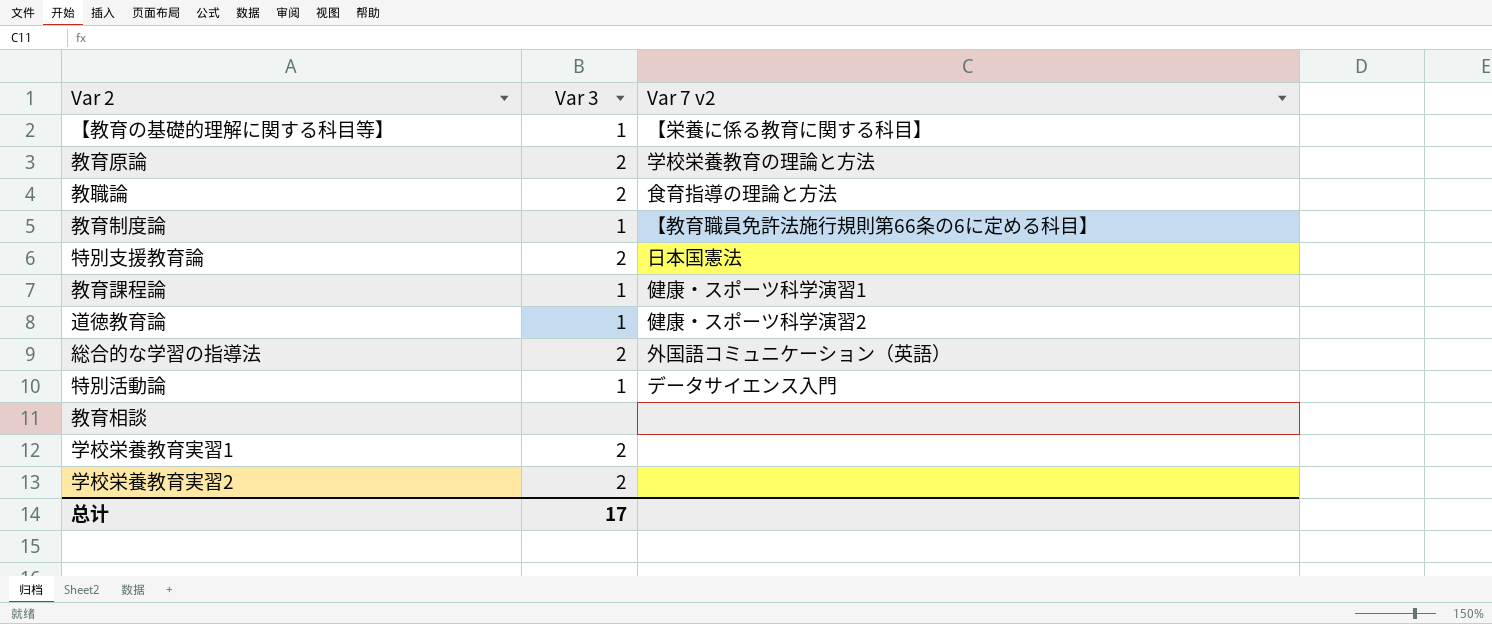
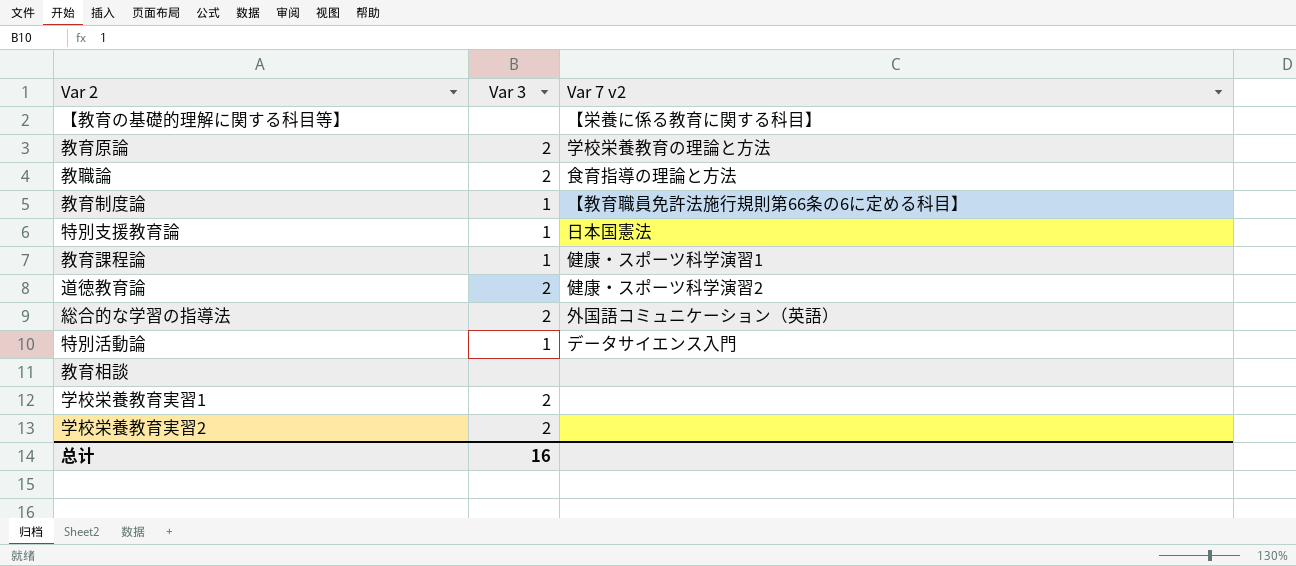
【教育の基礎的理解に関する科目等】 | Var 3: 1 -> none
特別支援教育論 | Var 3: 2 -> 1
道徳教育論 | Var 3: 1 -> 2
总计 | Var 3: 17 -> 16

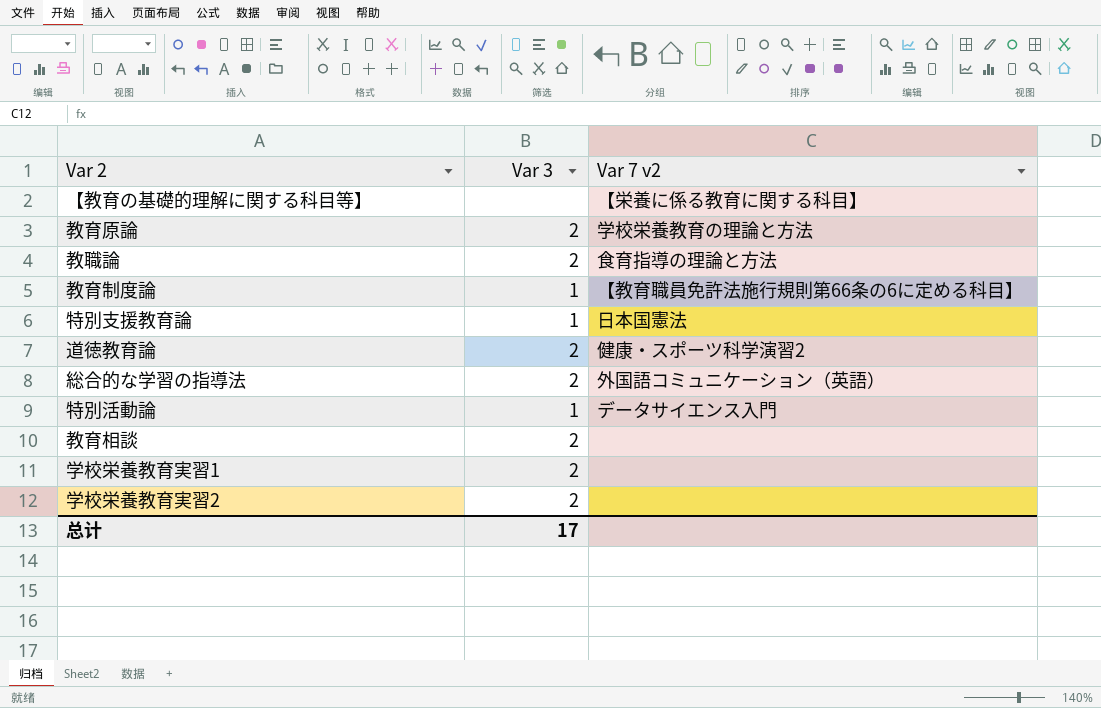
row 教育課程論: 1 | 健康・スポーツ科学演習1 -> none
教育相談 | Var 3: none -> 2
总计 | Var 3: 16 -> 17

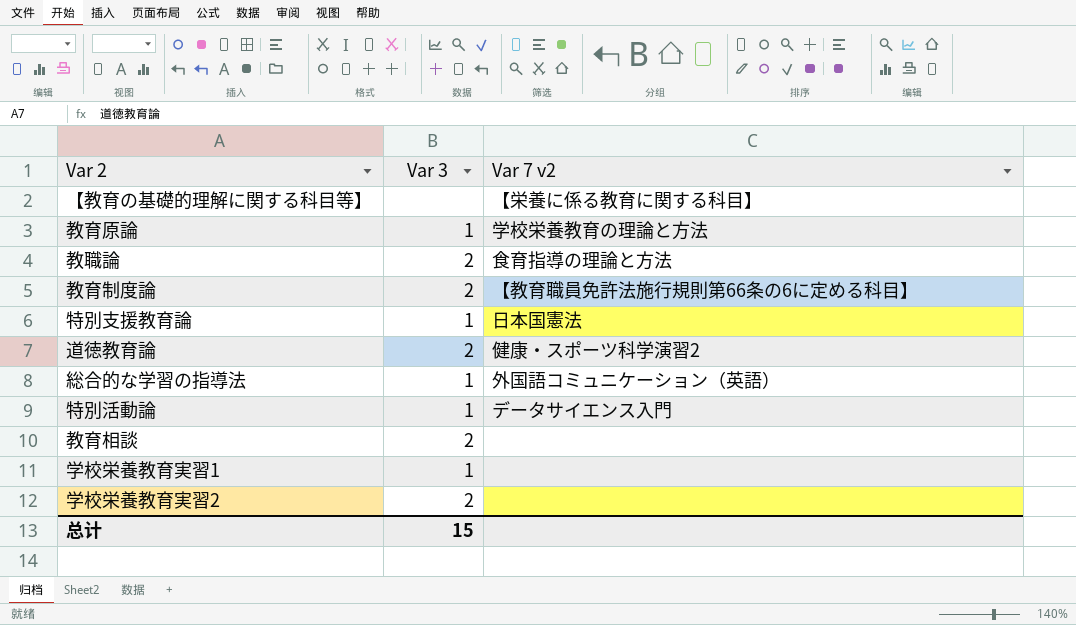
教育原論 | Var 3: 2 -> 1
教育制度論 | Var 3: 1 -> 2
総合的な学習の指導法 | Var 3: 2 -> 1
学校栄養教育実習1 | Var 3: 2 -> 1
总计 | Var 3: 17 -> 15

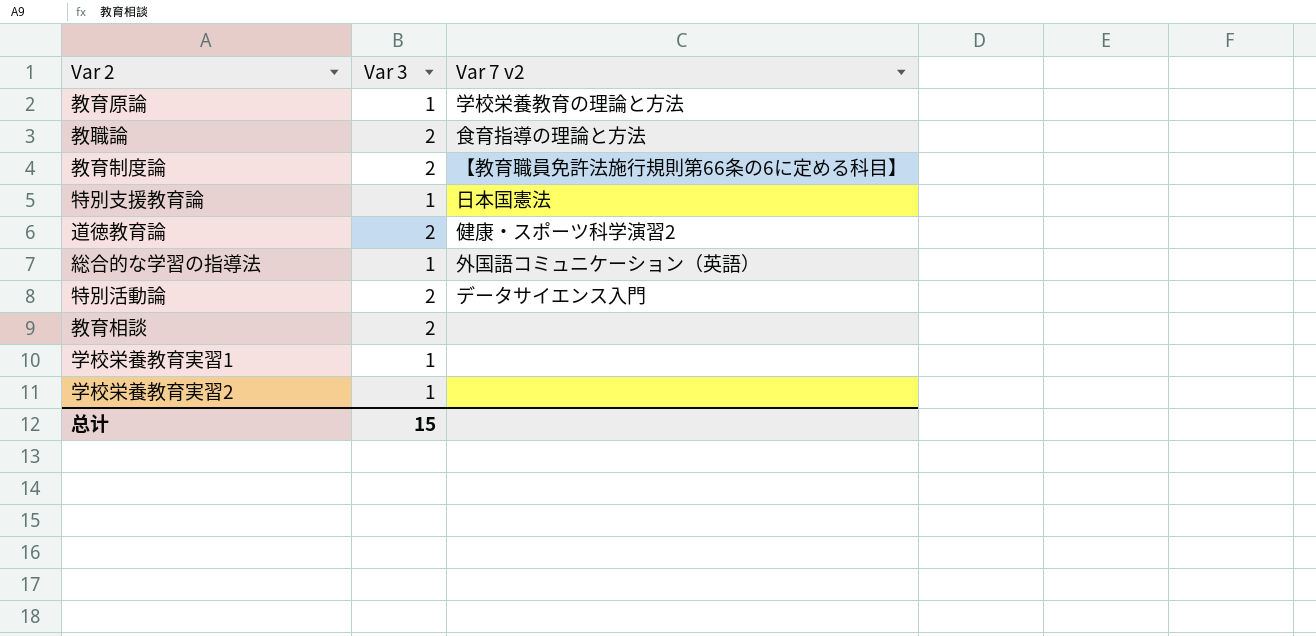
row 【教育の基礎的理解に関する科目等】: none | 【栄養に係る教育に関する科目】 -> none
特別活動論 | Var 3: 1 -> 2
学校栄養教育実習2 | Var 3: 2 -> 1

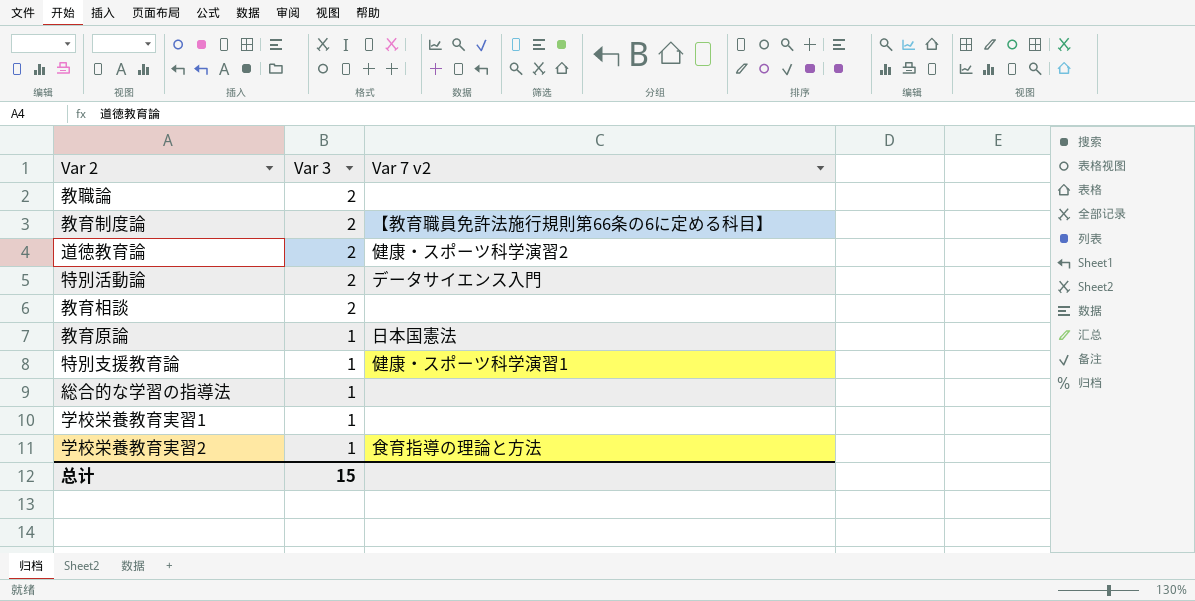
row order: none -> Var 3 descending
教職論 | Var 7 v2: 食育指導の理論と方法 -> none
教育原論 | Var 7 v2: 学校栄養教育の理論と方法 -> 日本国憲法
特別支援教育論 | Var 7 v2: 日本国憲法 -> 健康・スポーツ科学演習1
総合的な学習の指導法 | Var 7 v2: 外国語コミュニケーション（英語） -> none
学校栄養教育実習2 | Var 7 v2: none -> 食育指導の理論と方法

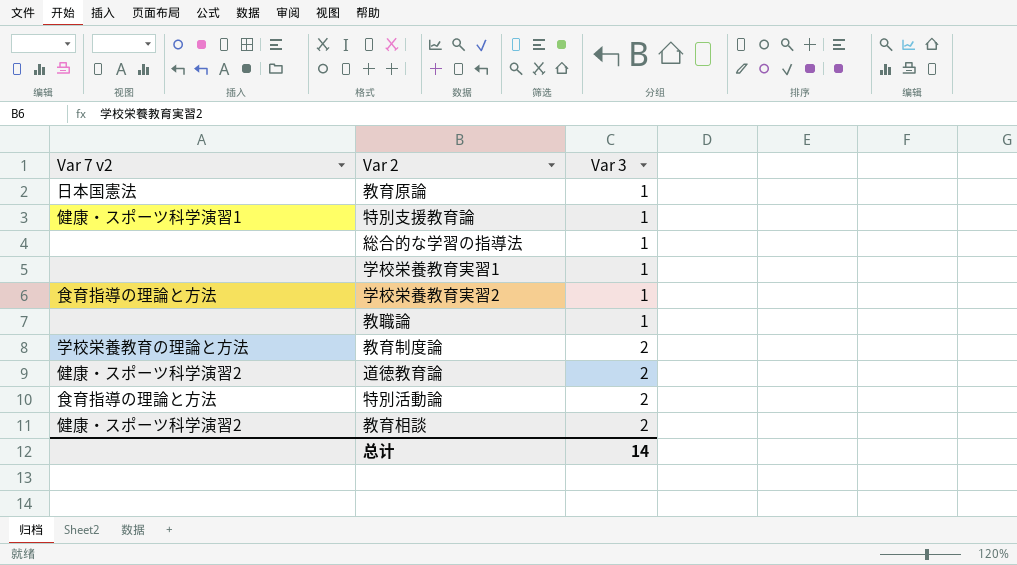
row order: Var 3 descending -> Var 3 ascending
column Var 7 v2 | position: 3 -> 1
教職論 | Var 3: 2 -> 1
教育制度論 | Var 7 v2: 【教育職員免許法施行規則第66条の6に定める科目】 -> 学校栄養教育の理論と方法
特別活動論 | Var 7 v2: データサイエンス入門 -> 食育指導の理論と方法
教育相談 | Var 7 v2: none -> 健康・スポーツ科学演習2
总计 | Var 3: 15 -> 14

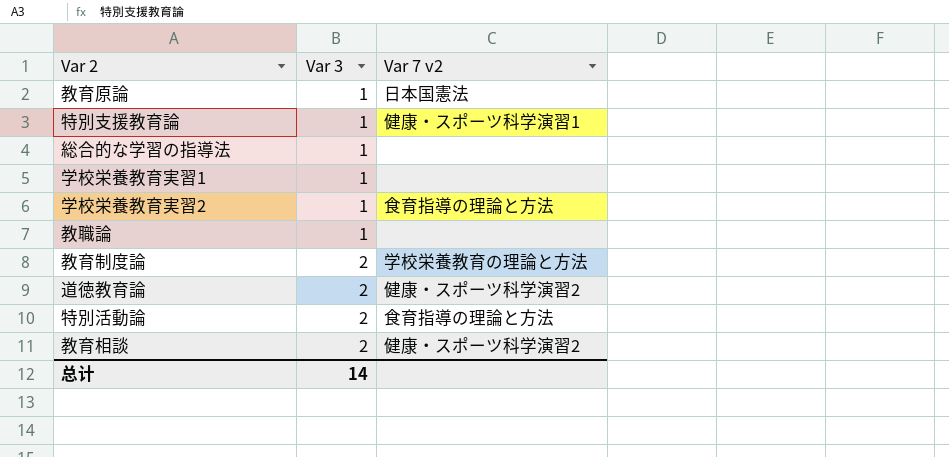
column Var 7 v2 | position: 1 -> 3

